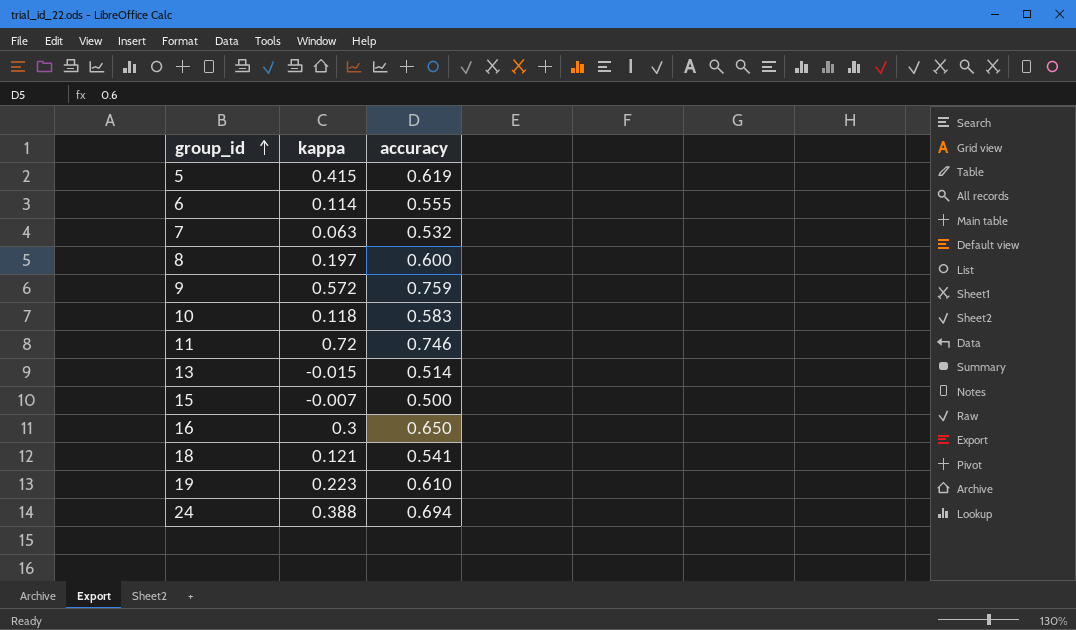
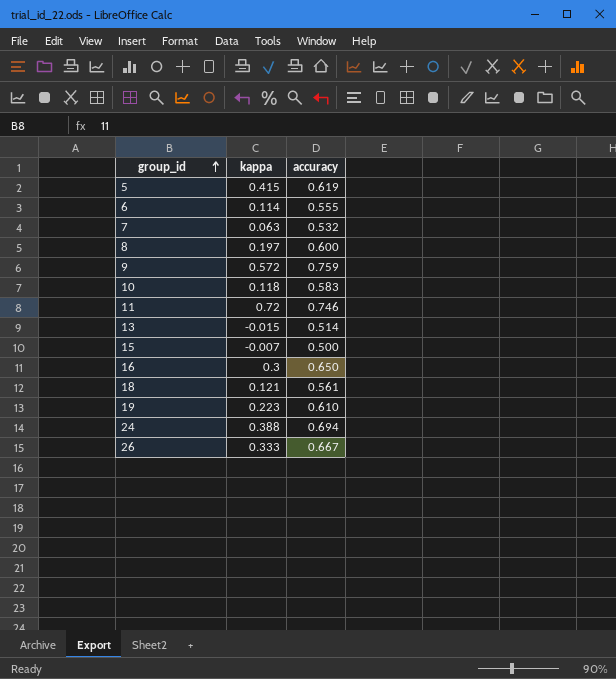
18 | accuracy: 0.541 -> 0.561
row 26: none -> 0.333 | 0.667

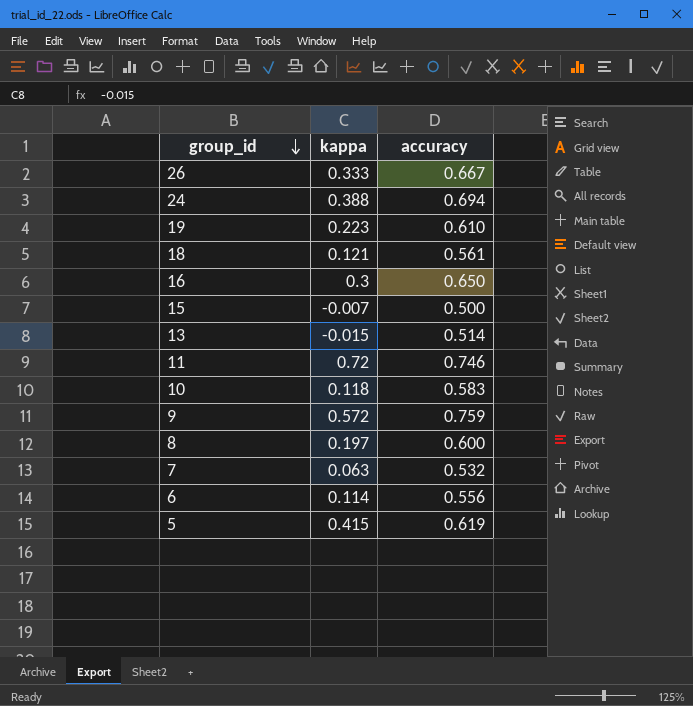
row order: group_id ascending -> group_id descending
6 | accuracy: 0.555 -> 0.556

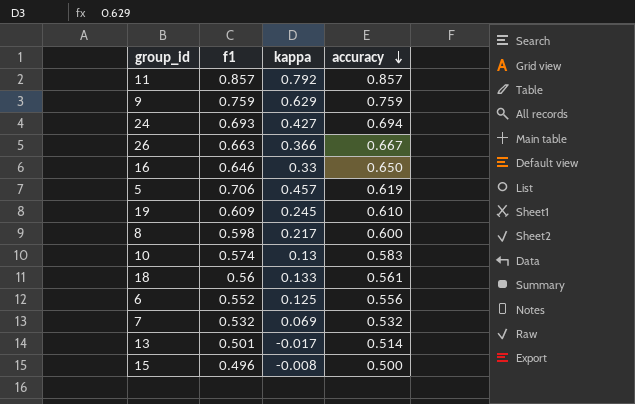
row order: group_id descending -> accuracy descending
column f1 | position: none -> 2
11 | kappa: 0.72 -> 0.792
11 | accuracy: 0.746 -> 0.857
9 | kappa: 0.572 -> 0.629
24 | kappa: 0.388 -> 0.427
26 | kappa: 0.333 -> 0.366
16 | kappa: 0.3 -> 0.33
5 | kappa: 0.415 -> 0.457
19 | kappa: 0.223 -> 0.245
8 | kappa: 0.197 -> 0.217
10 | kappa: 0.118 -> 0.13
18 | kappa: 0.121 -> 0.133
6 | kappa: 0.114 -> 0.125
7 | kappa: 0.063 -> 0.069
13 | kappa: -0.015 -> -0.017
15 | kappa: -0.007 -> -0.008

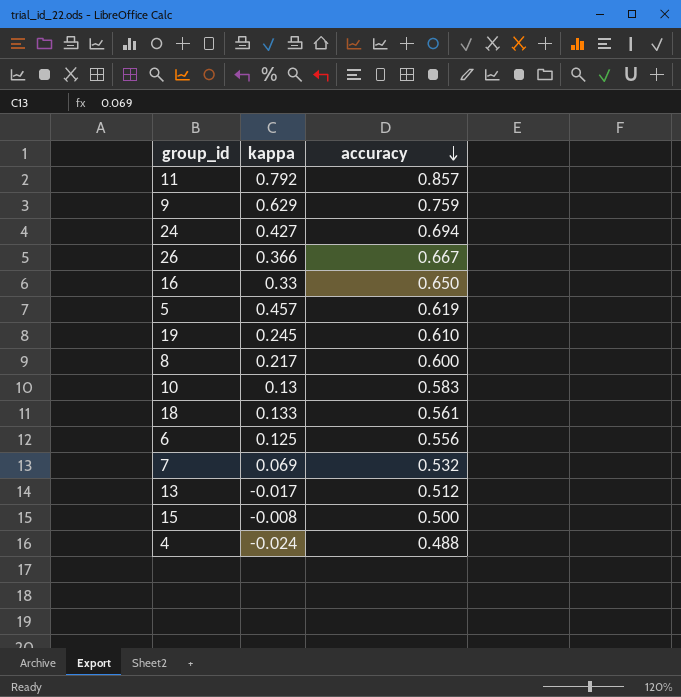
column f1 | position: 2 -> none
13 | accuracy: 0.514 -> 0.512
row 4: none -> -0.024 | 0.488

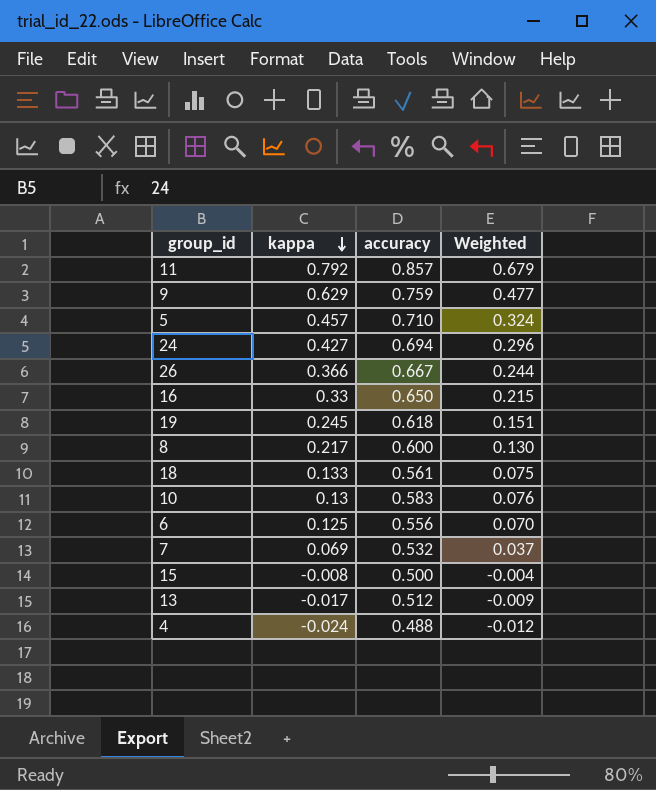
row order: accuracy descending -> kappa descending
column Weighted | formula: none -> [kappa] * [accuracy]
5 | accuracy: 0.619 -> 0.710
19 | accuracy: 0.610 -> 0.618

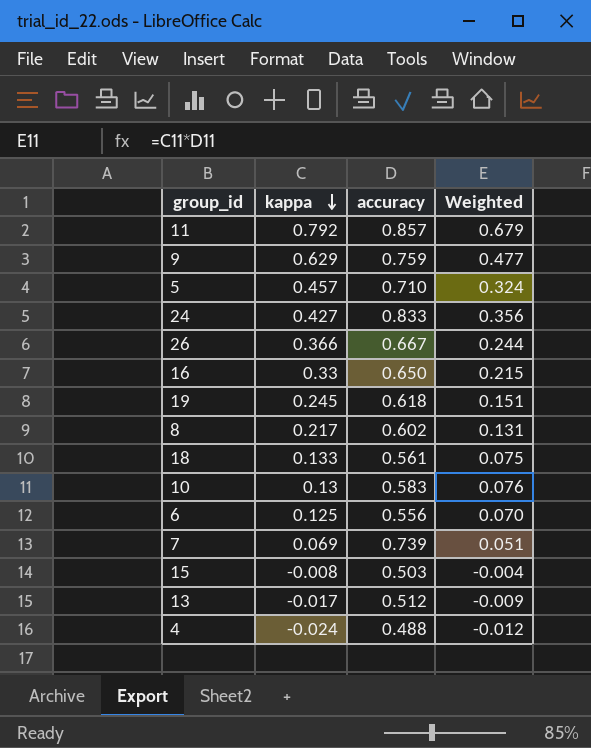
24 | accuracy: 0.694 -> 0.833
24 | Weighted: 0.296 -> 0.356
8 | accuracy: 0.600 -> 0.602
8 | Weighted: 0.130 -> 0.131
7 | accuracy: 0.532 -> 0.739
7 | Weighted: 0.037 -> 0.051
15 | accuracy: 0.500 -> 0.503

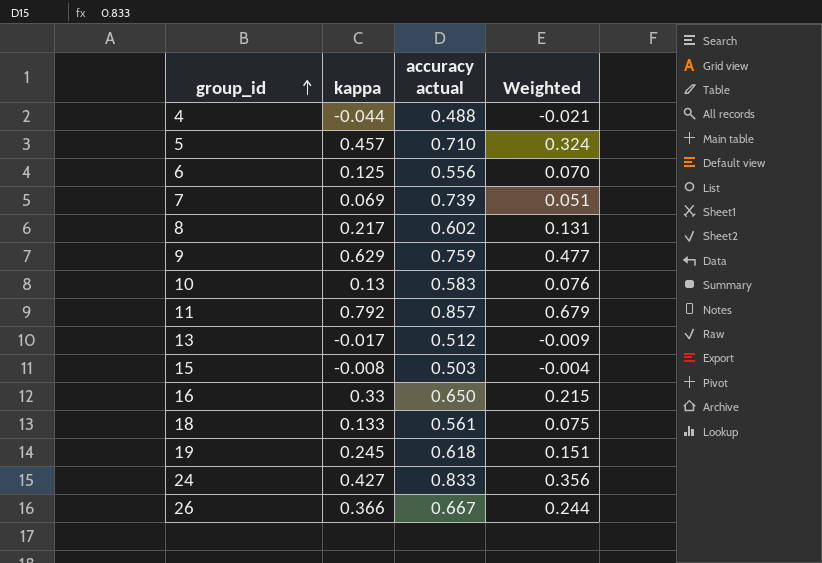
row order: kappa descending -> group_id ascending
column name: accuracy -> accuracy actual
4 | kappa: -0.024 -> -0.044
4 | Weighted: -0.012 -> -0.021

